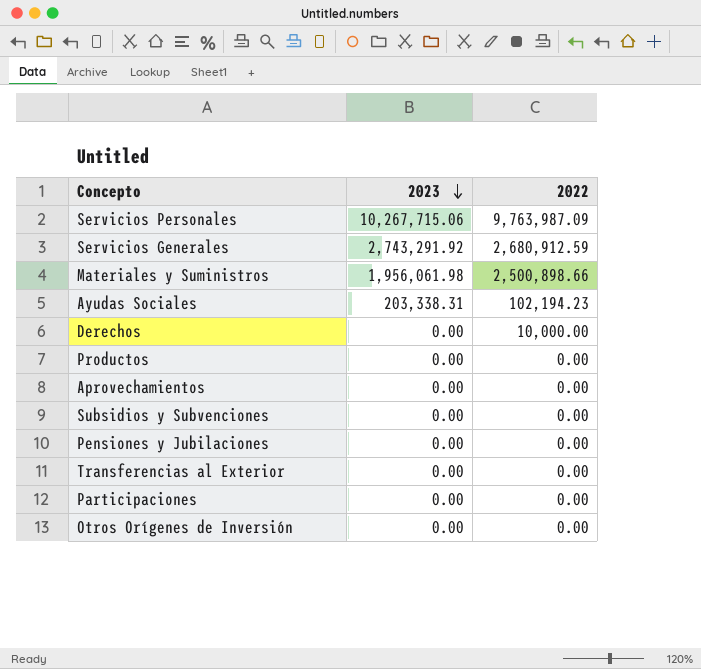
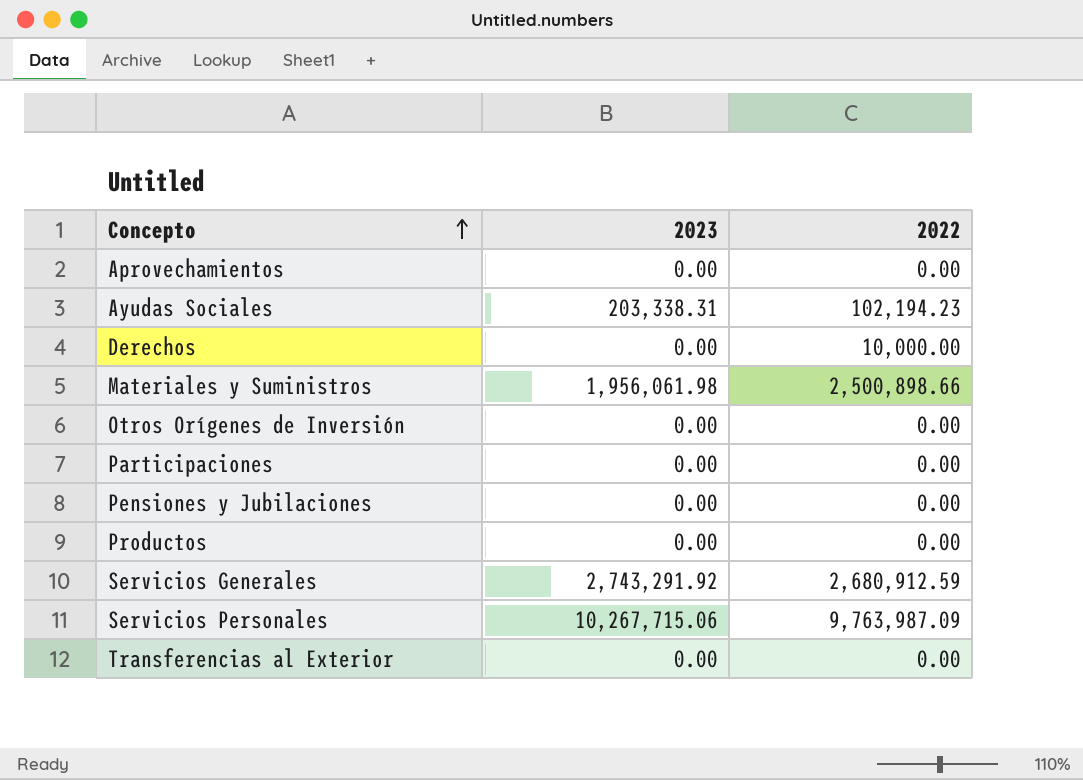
row order: 2023 descending -> Concepto ascending
row Subsidios y Subvenciones: 0.00 | 0.00 -> none

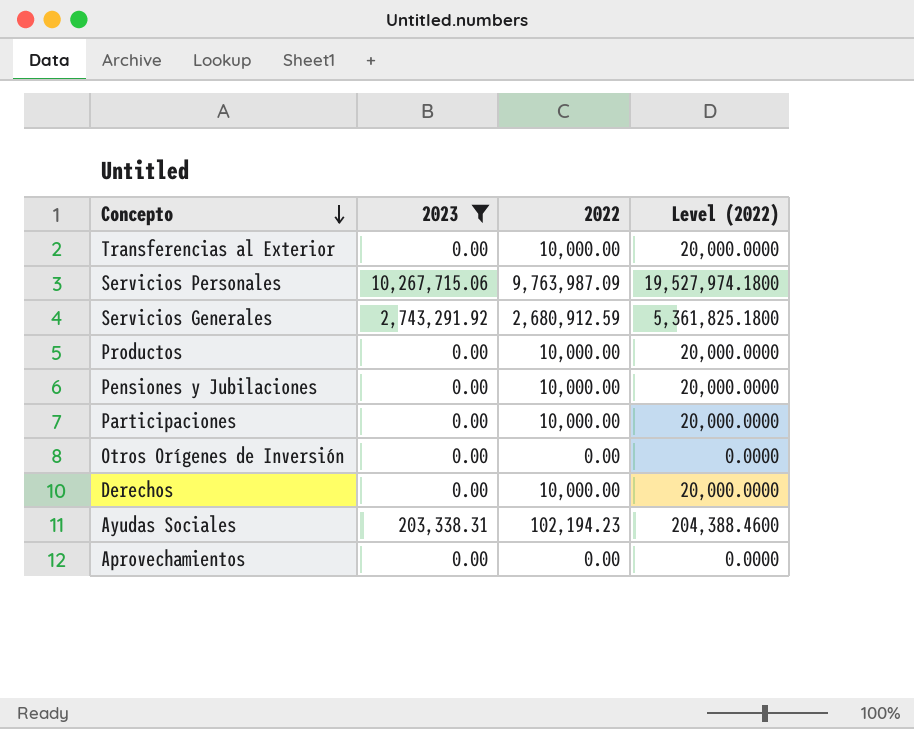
filter: none -> 2023 != 1,956,061.98
row order: Concepto ascending -> Concepto descending
column Level (2022) | formula: none -> [2022] * 2
Transferencias al Exterior | 2022: 0.00 -> 10,000.00
Productos | 2022: 0.00 -> 10,000.00
Pensiones y Jubilaciones | 2022: 0.00 -> 10,000.00
Participaciones | 2022: 0.00 -> 10,000.00

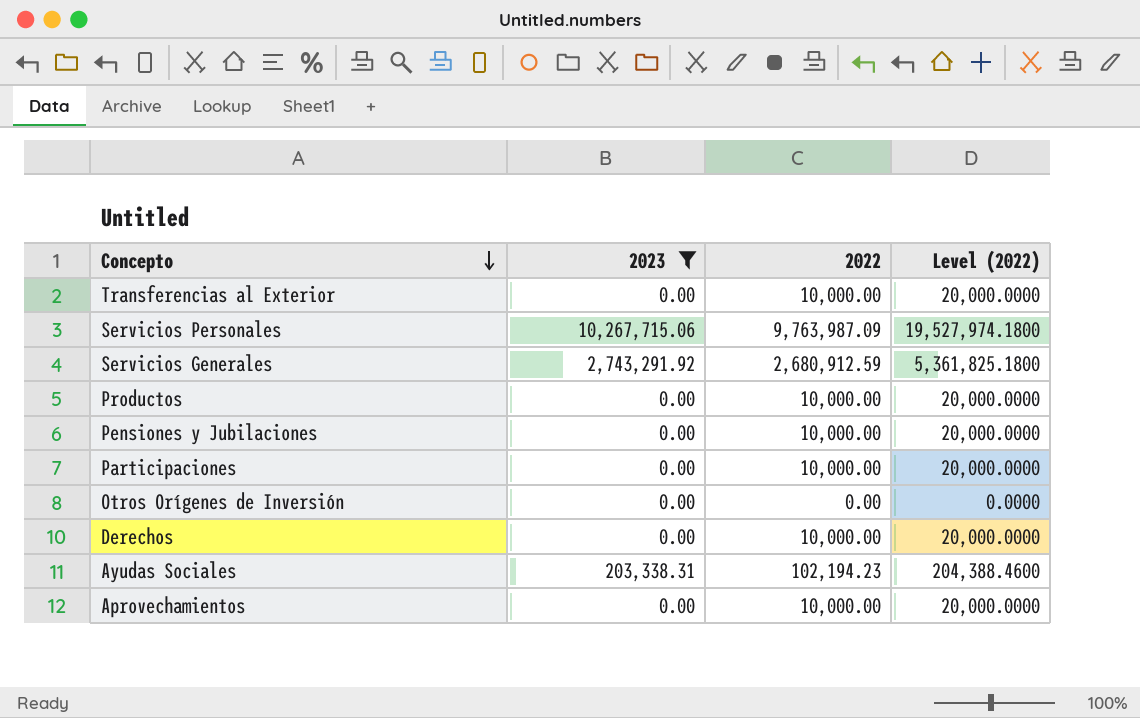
Aprovechamientos | 2022: 0.00 -> 10,000.00
Aprovechamientos | Level (2022): 0.0000 -> 20,000.0000

